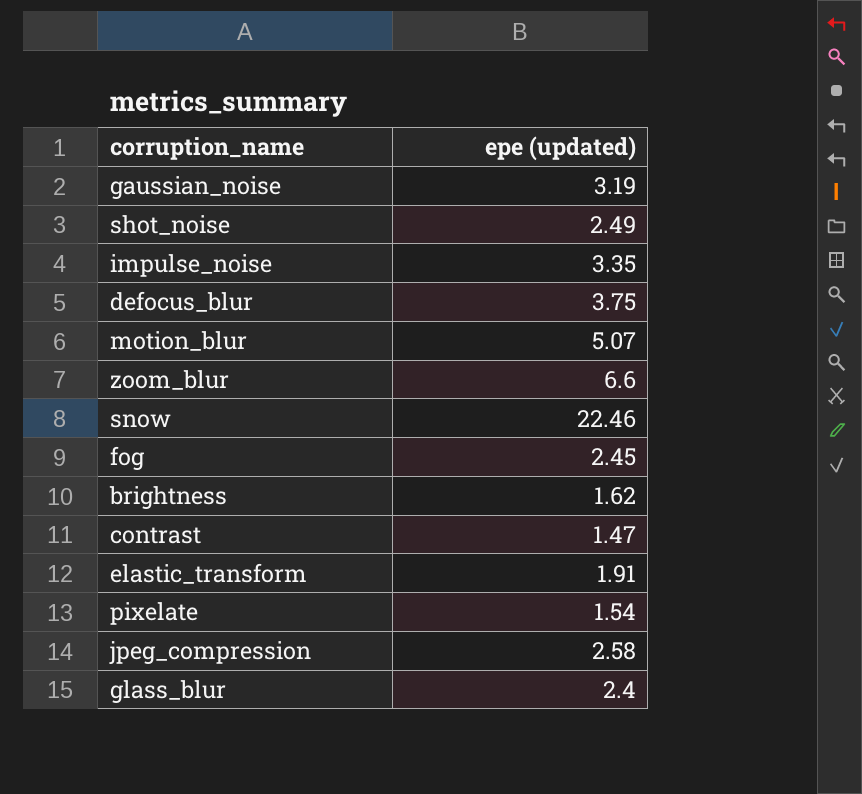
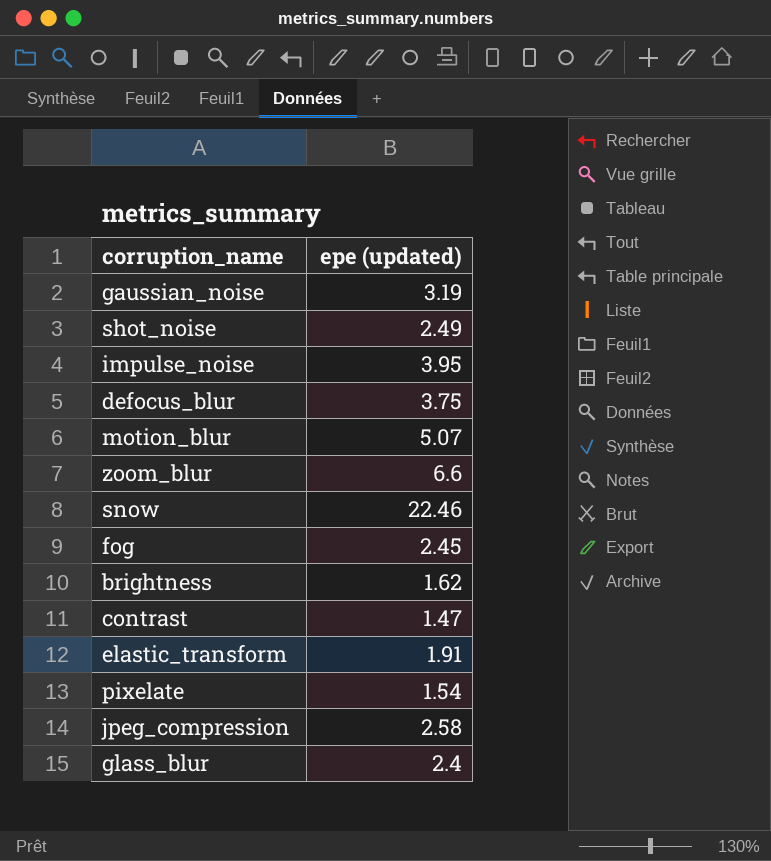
impulse_noise | epe (updated): 3.35 -> 3.95

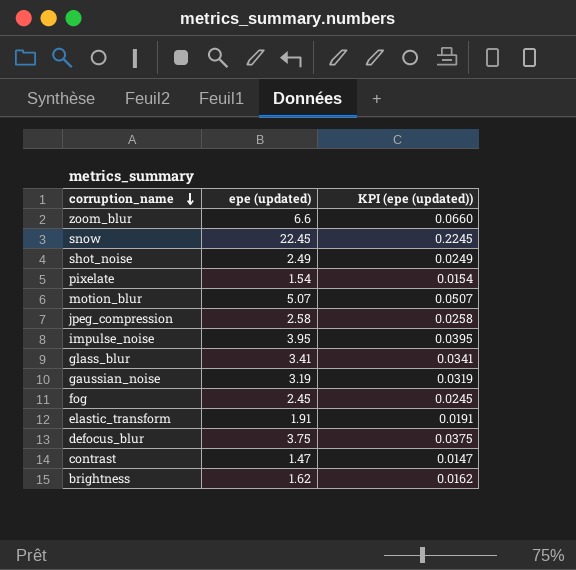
row order: none -> corruption_name descending
column KPI (epe (updated)) | formula: none -> [epe (updated)] * 0.01
snow | epe (updated): 22.46 -> 22.45
glass_blur | epe (updated): 2.4 -> 3.41

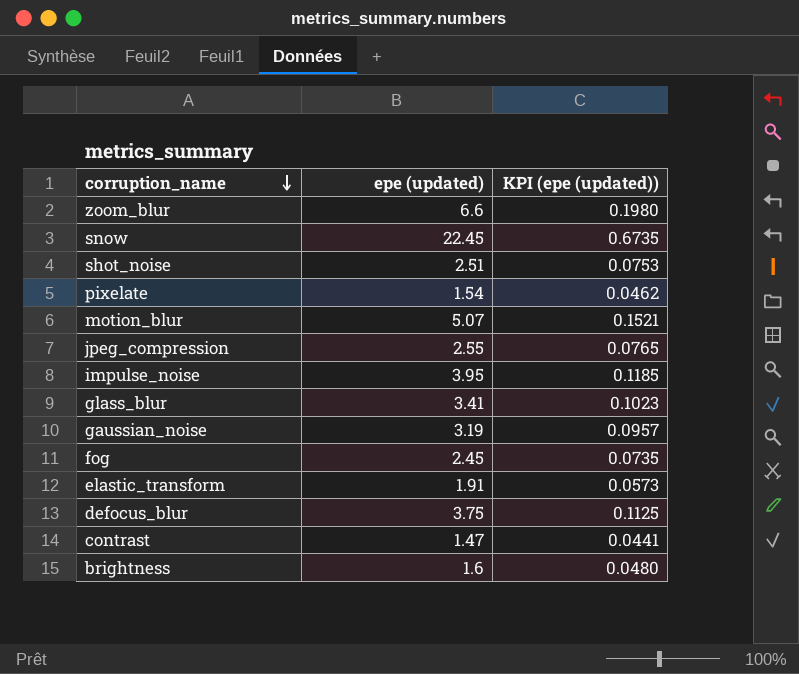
column KPI (epe (updated)) | formula: [epe (updated)] * 0.01 -> [epe (updated)] * 0.03
shot_noise | epe (updated): 2.49 -> 2.51
jpeg_compression | epe (updated): 2.58 -> 2.55
brightness | epe (updated): 1.62 -> 1.6

